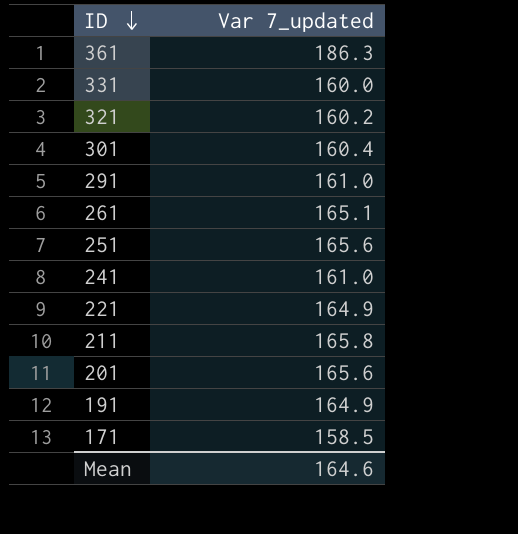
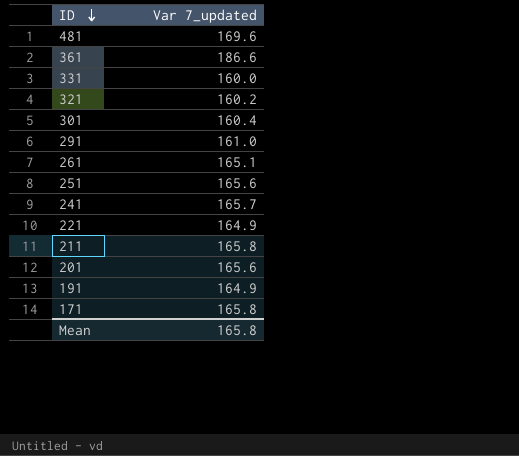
row 481: none -> 169.6
361 | Var 7_updated: 186.3 -> 186.6
241 | Var 7_updated: 161.0 -> 165.7
171 | Var 7_updated: 158.5 -> 165.8
Mean | Var 7_updated: 164.6 -> 165.8

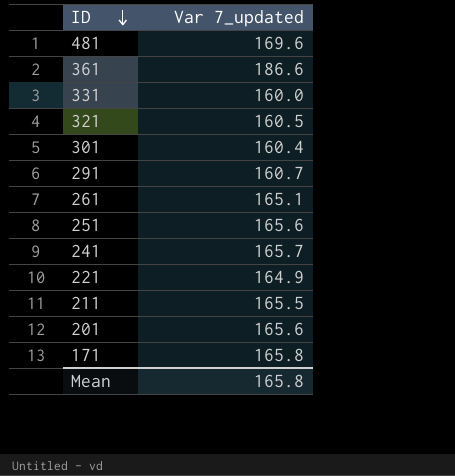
row 191: 164.9 -> none
321 | Var 7_updated: 160.2 -> 160.5
291 | Var 7_updated: 161.0 -> 160.7
211 | Var 7_updated: 165.8 -> 165.5

